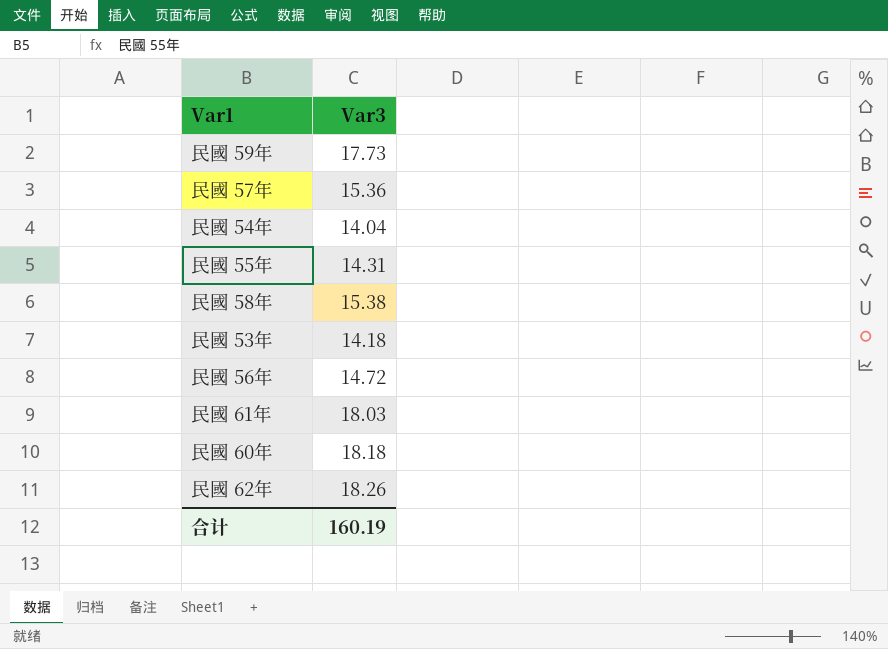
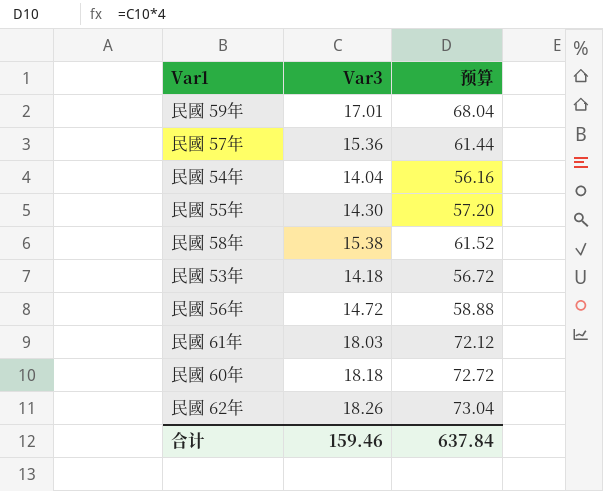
column 预算 | formula: none -> [Var3] * 4
民國 59年 | Var3: 17.73 -> 17.01
民國 55年 | Var3: 14.31 -> 14.30
合计 | Var3: 160.19 -> 159.46

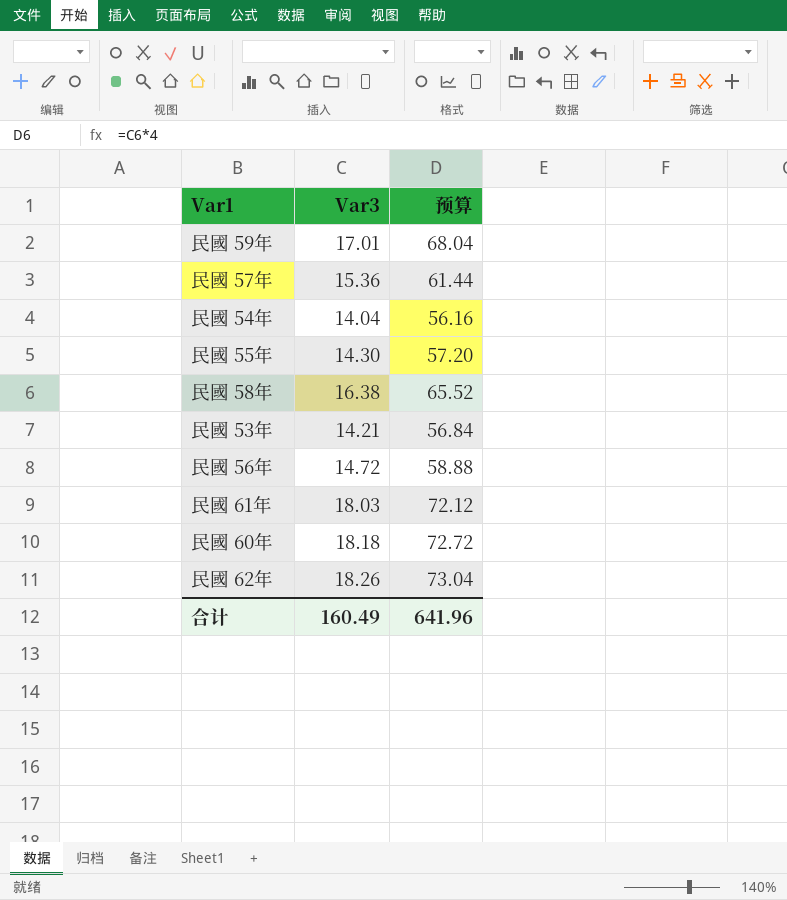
民國 58年 | Var3: 15.38 -> 16.38
民國 58年 | 预算: 61.52 -> 65.52
民國 53年 | Var3: 14.18 -> 14.21
民國 53年 | 预算: 56.72 -> 56.84
合计 | Var3: 159.46 -> 160.49
合计 | 预算: 637.84 -> 641.96

